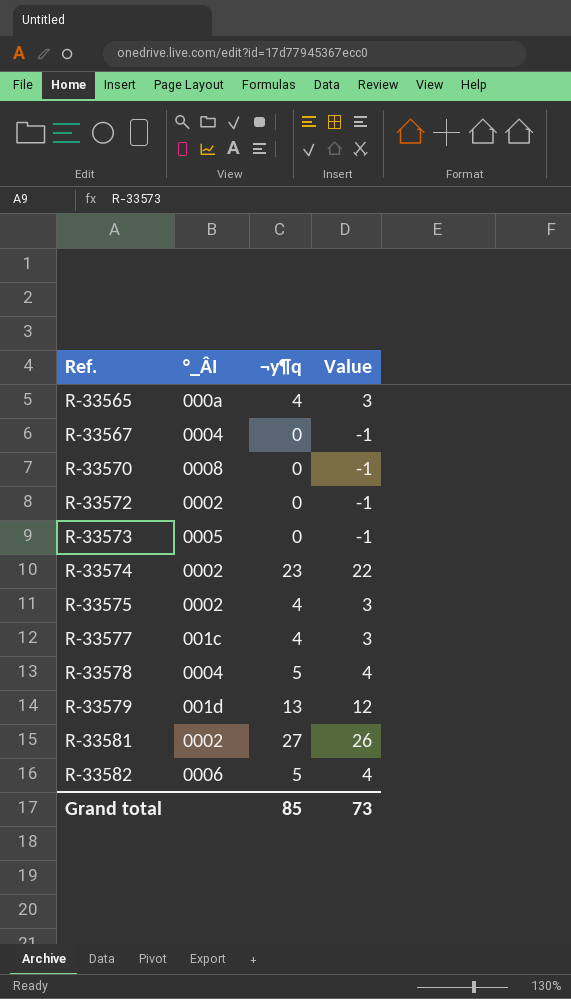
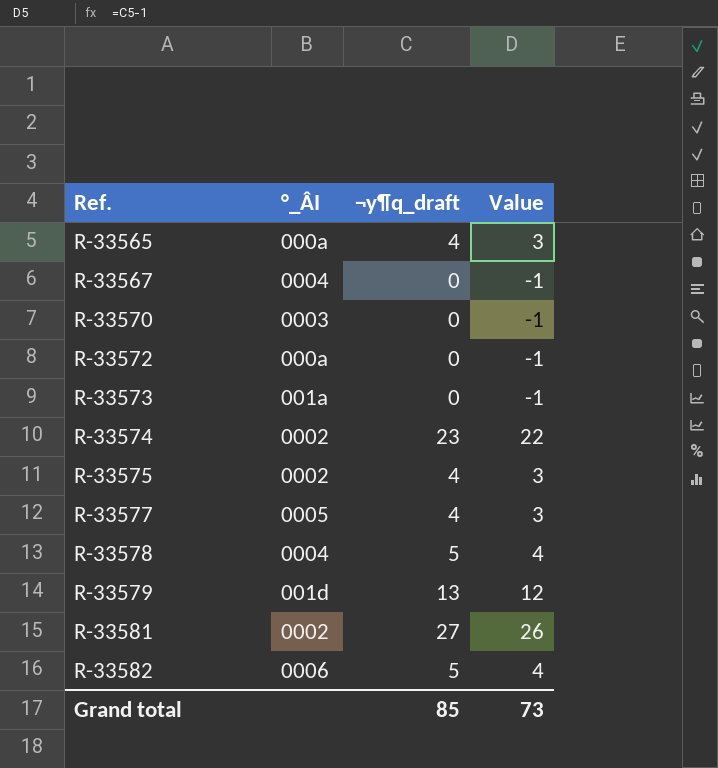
column name: ¬y¶q -> ¬y¶q_draft
R-33570 | °_ÂI: 0008 -> 0003
R-33572 | °_ÂI: 0002 -> 000a
R-33573 | °_ÂI: 0005 -> 001a
R-33577 | °_ÂI: 001c -> 0005

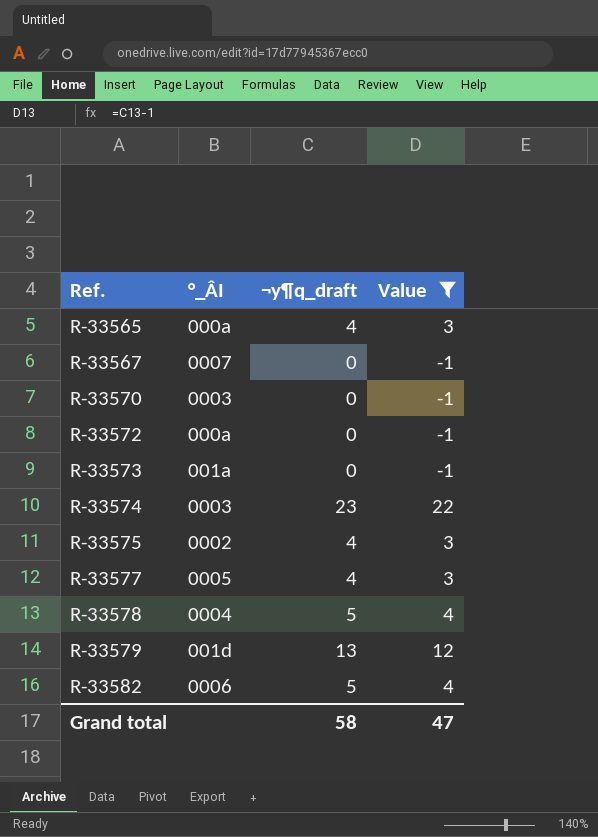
filter: none -> Value != 26
R-33567 | °_ÂI: 0004 -> 0007
R-33574 | °_ÂI: 0002 -> 0003
Grand total | ¬y¶q_draft: 85 -> 58
Grand total | Value: 73 -> 47

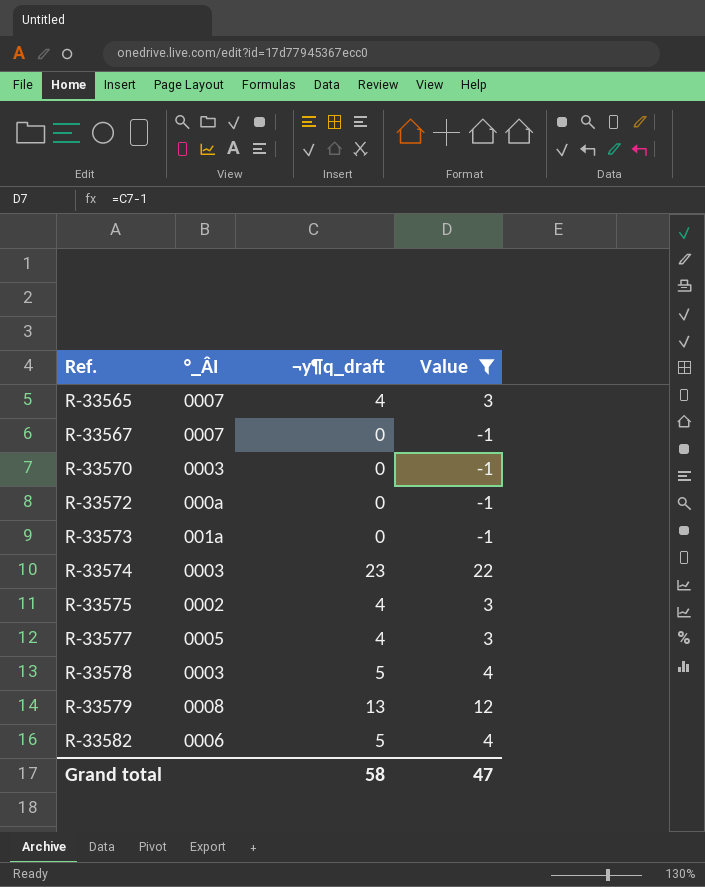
R-33565 | °_ÂI: 000a -> 0007
R-33578 | °_ÂI: 0004 -> 0003
R-33579 | °_ÂI: 001d -> 0008

